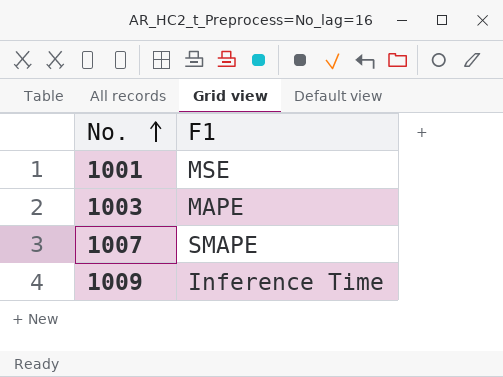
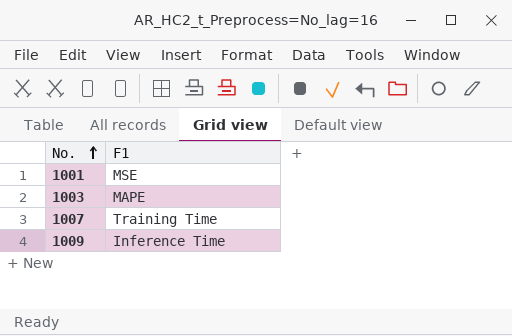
1007 | F1: SMAPE -> Training Time

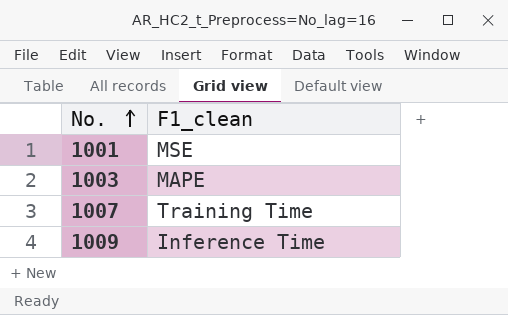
column name: F1 -> F1_clean

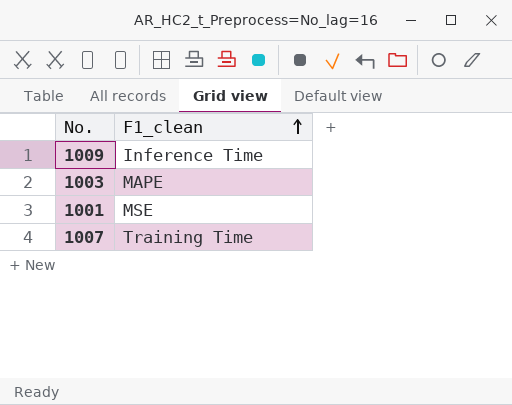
row order: No. ascending -> F1_clean ascending

